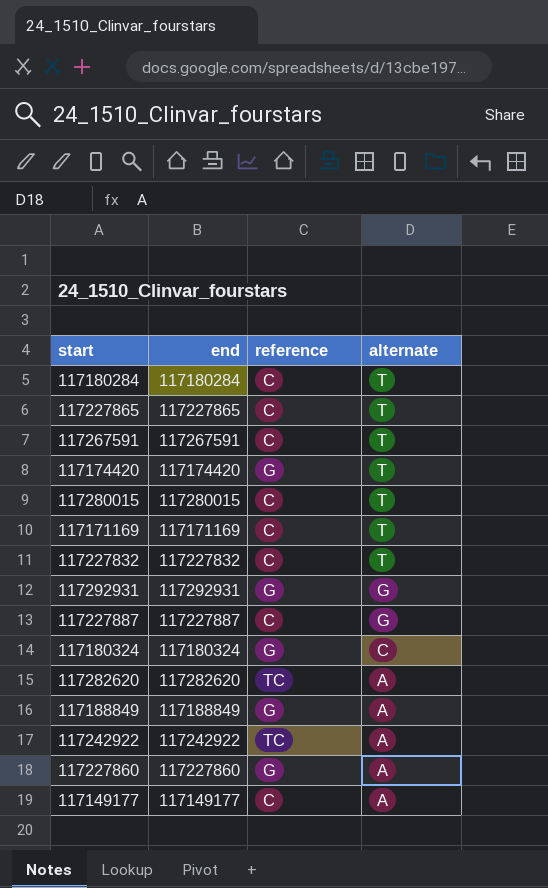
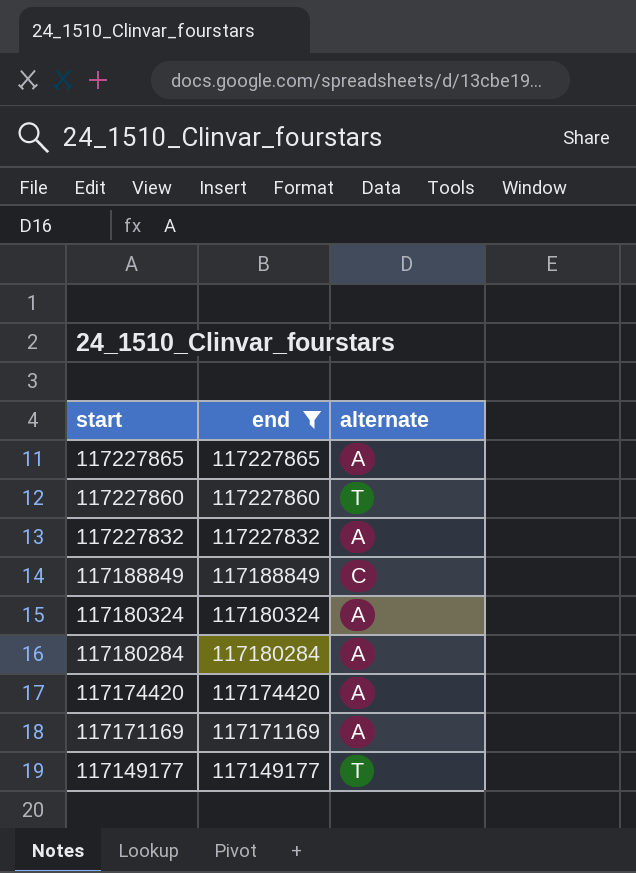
filter: none -> end <= 117227865
row order: alternate descending -> start descending
column reference | position: 3 -> none
117227865 | alternate: T -> A
117227860 | alternate: A -> T
117227832 | alternate: T -> A
117188849 | alternate: A -> C
117180324 | alternate: C -> A
117180284 | alternate: T -> A
117174420 | alternate: T -> A
117171169 | alternate: T -> A
117149177 | alternate: A -> T

